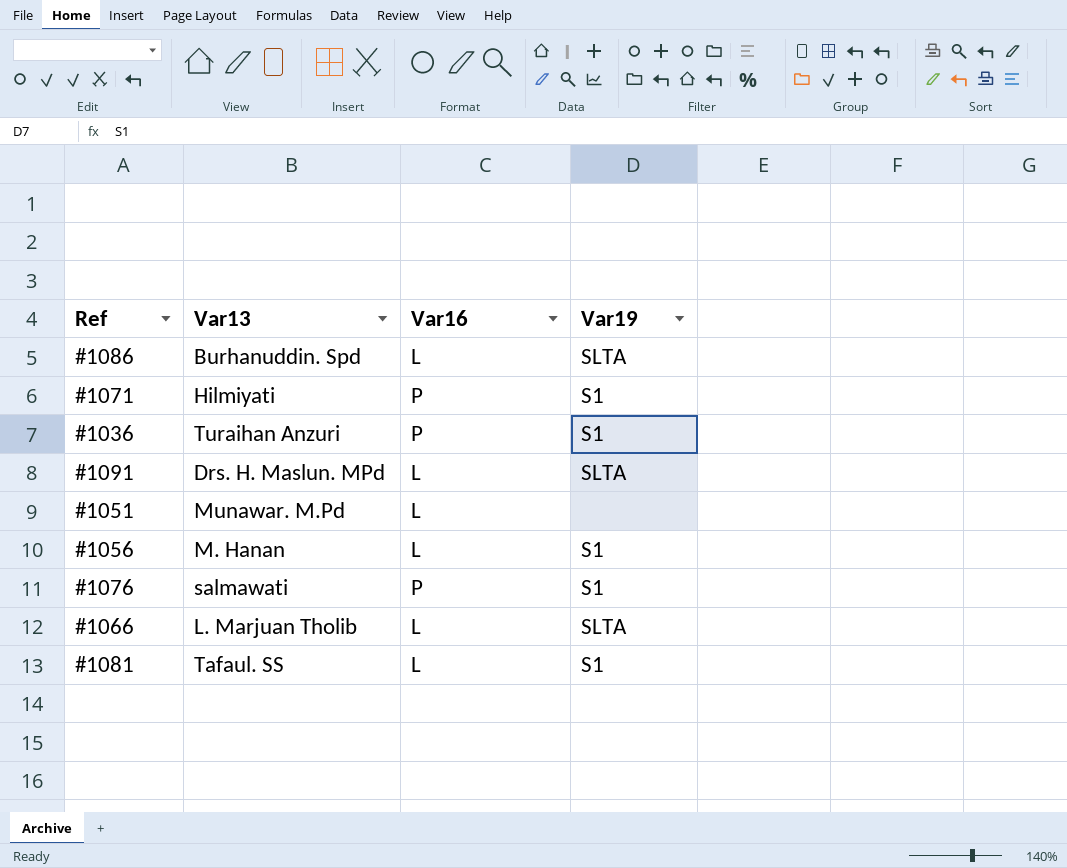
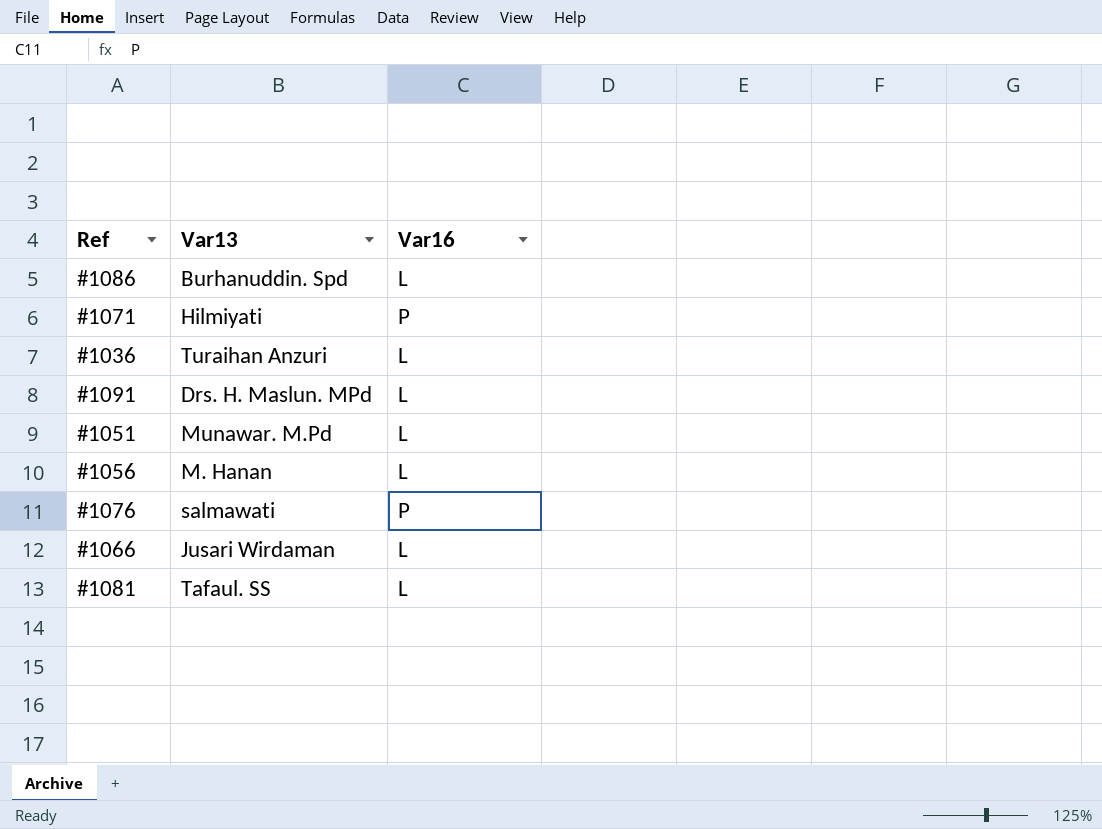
column Var19 | position: 4 -> none
#1036 | Var16: P -> L
#1066 | Var13: L. Marjuan Tholib -> Jusari Wirdaman

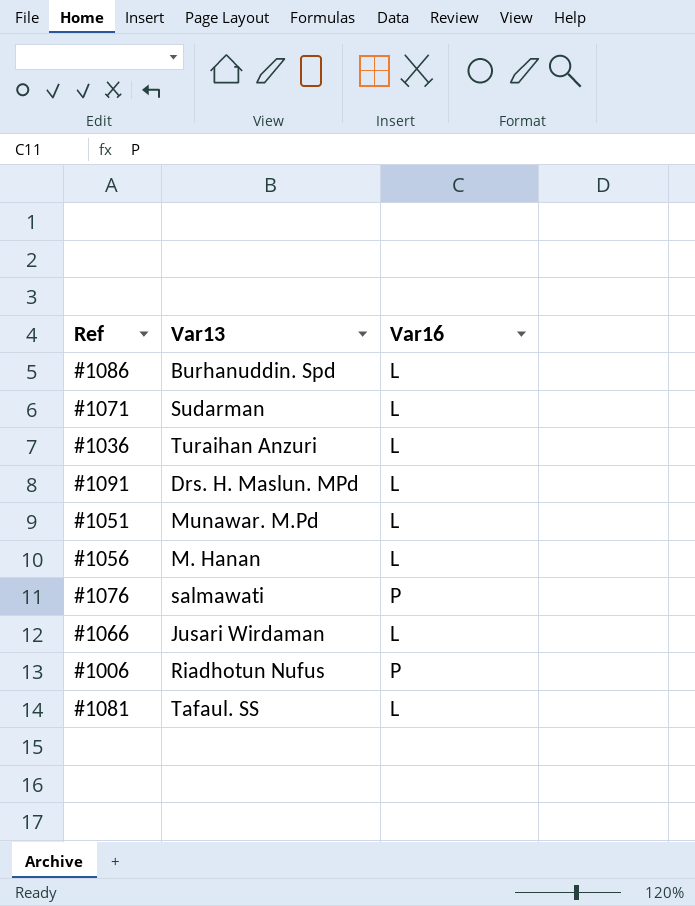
#1071 | Var13: Hilmiyati -> Sudarman
#1071 | Var16: P -> L
row #1006: none -> Riadhotun Nufus | P

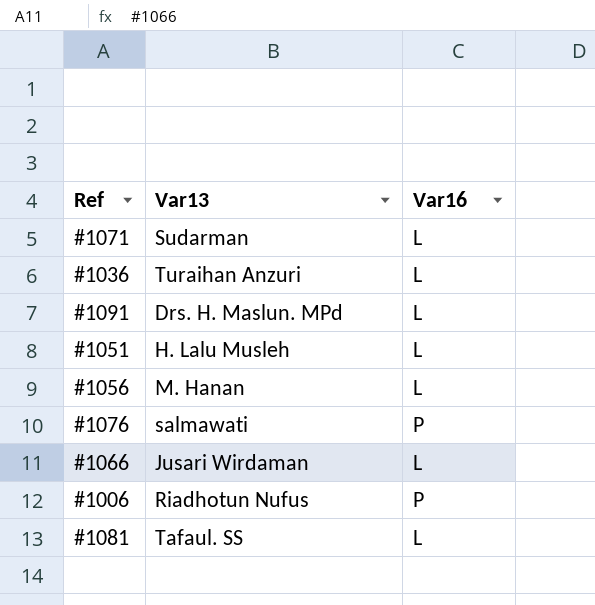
row #1086: Burhanuddin. Spd | L -> none
#1051 | Var13: Munawar. M.Pd -> H. Lalu Musleh

